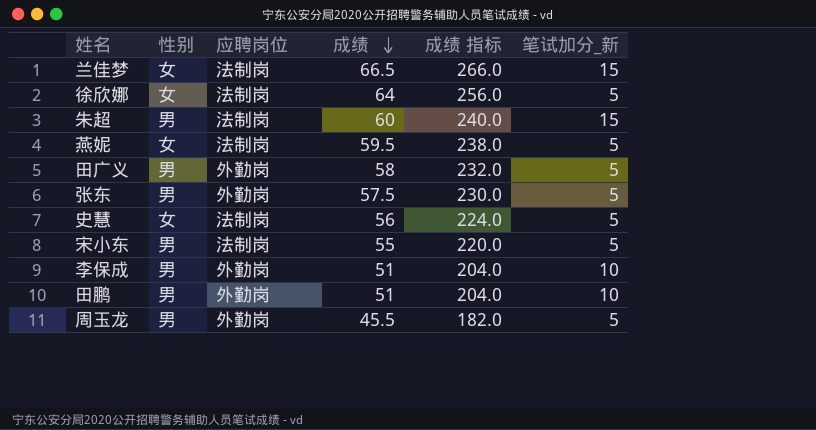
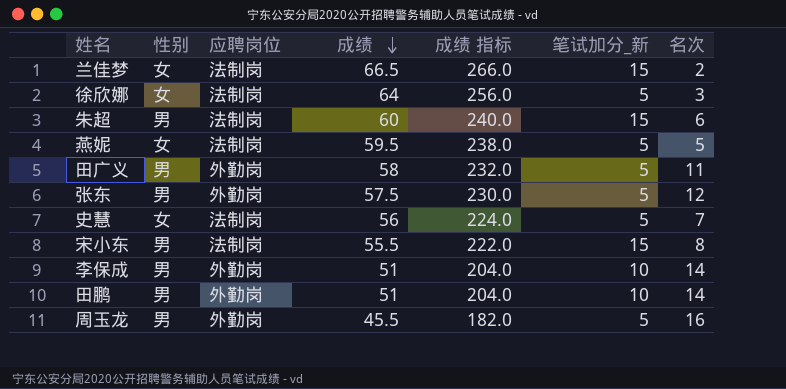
column 名次 | position: none -> 7
宋小东 | 成绩: 55 -> 55.5
宋小东 | 成绩 指标: 220.0 -> 222.0
宋小东 | 笔试加分_新: 5 -> 15

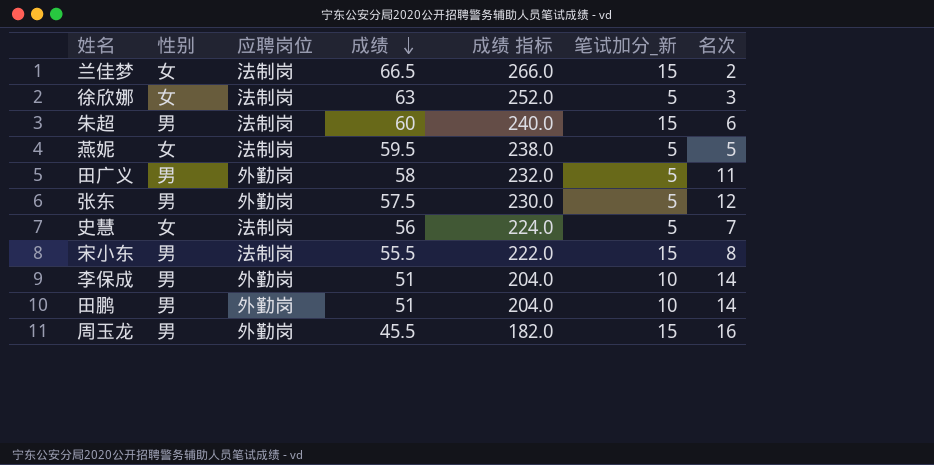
徐欣娜 | 成绩: 64 -> 63
徐欣娜 | 成绩 指标: 256.0 -> 252.0
周玉龙 | 笔试加分_新: 5 -> 15

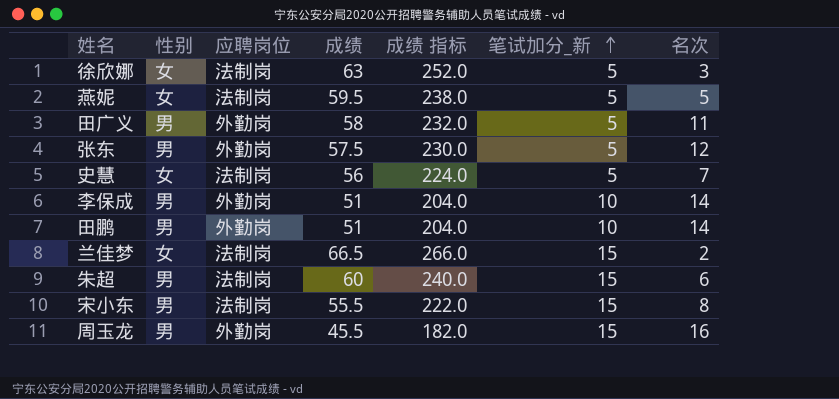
row order: 成绩 descending -> 笔试加分_新 ascending

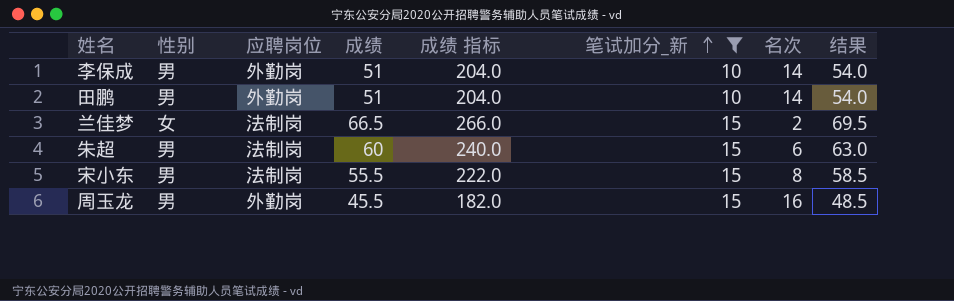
filter: none -> 笔试加分_新 != 5
column 结果 | formula: none -> [成绩] + 3

